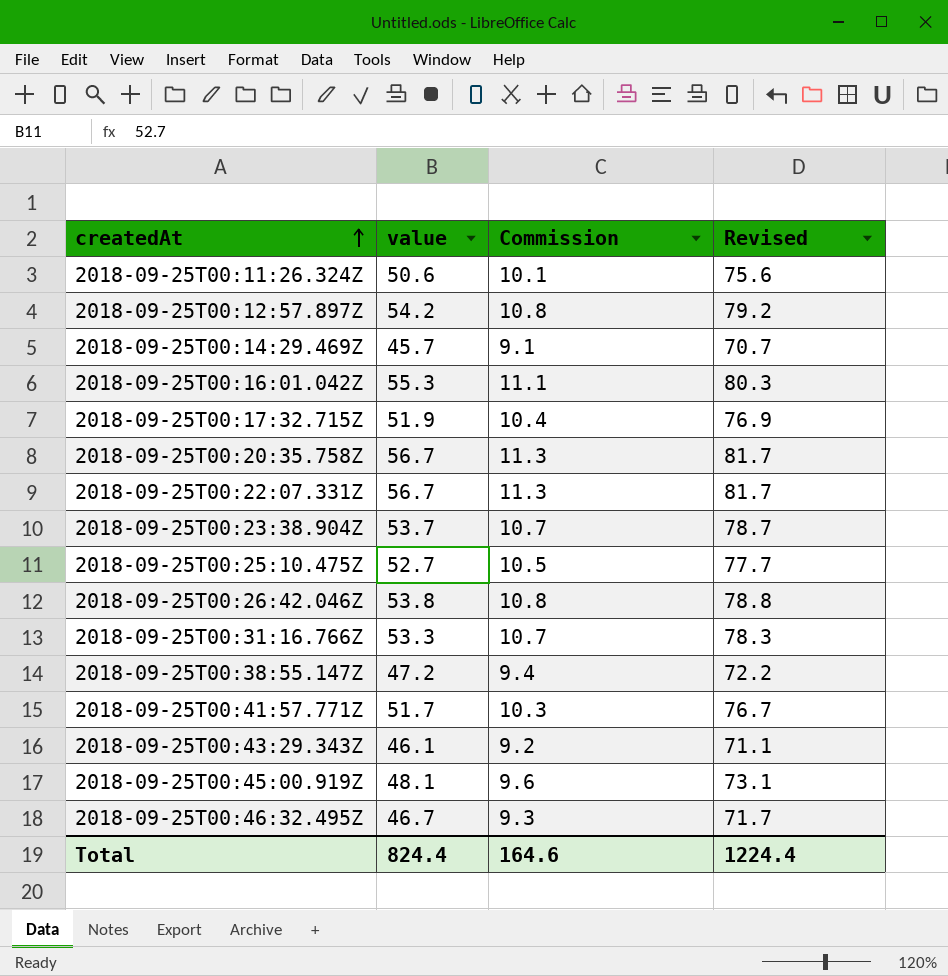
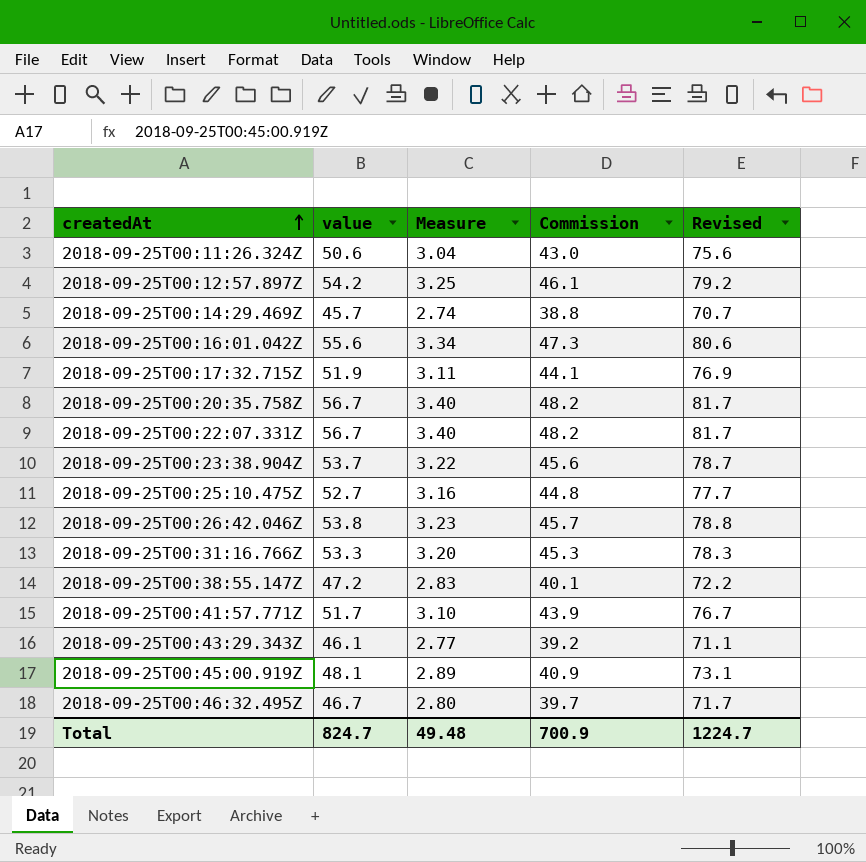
column Measure | formula: none -> [value] * 0.06
column Commission | formula: [value] * 0.2 -> [value] * 0.85
2018-09-25T00:16:01.042Z | value: 55.3 -> 55.6
2018-09-25T00:16:01.042Z | Revised: 80.3 -> 80.6
Total | value: 824.4 -> 824.7
Total | Commission: 164.6 -> 700.9
Total | Revised: 1224.4 -> 1224.7

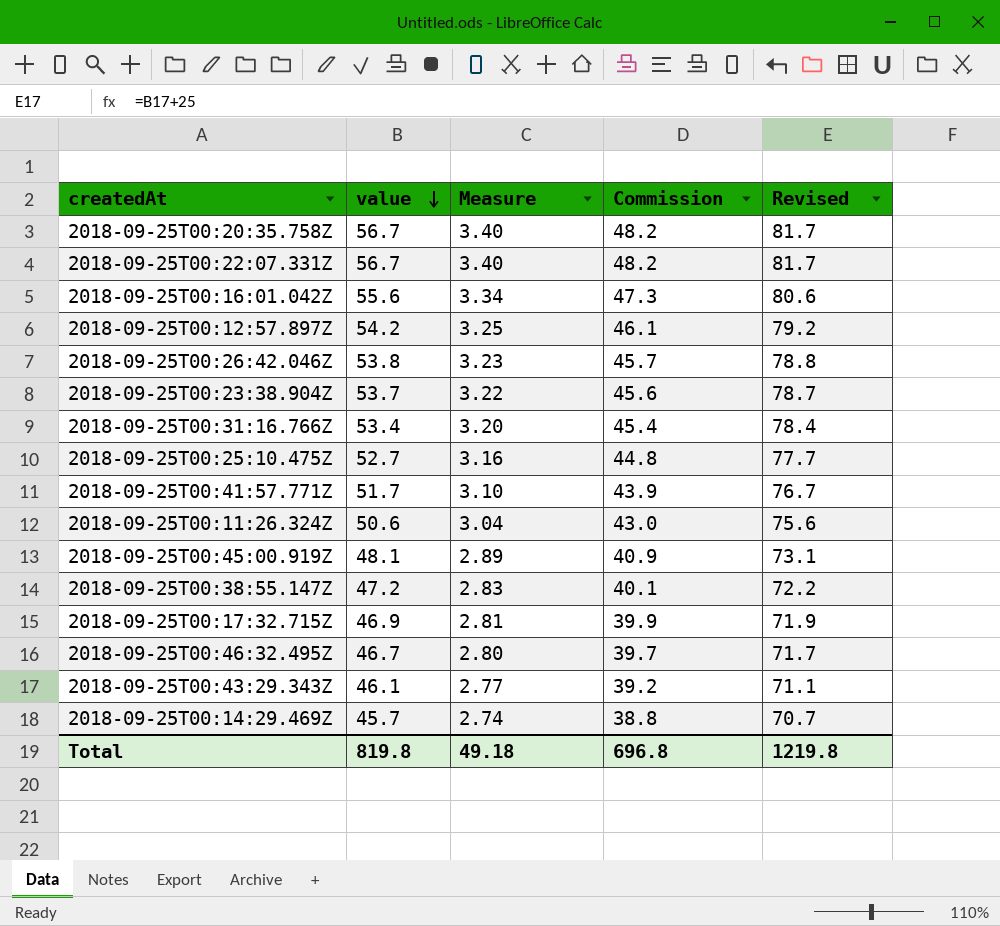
row order: createdAt ascending -> value descending
2018-09-25T00:31:16.766Z | value: 53.3 -> 53.4
2018-09-25T00:31:16.766Z | Commission: 45.3 -> 45.4
2018-09-25T00:31:16.766Z | Revised: 78.3 -> 78.4
2018-09-25T00:17:32.715Z | value: 51.9 -> 46.9
2018-09-25T00:17:32.715Z | Measure: 3.11 -> 2.81
2018-09-25T00:17:32.715Z | Commission: 44.1 -> 39.9
2018-09-25T00:17:32.715Z | Revised: 76.9 -> 71.9
Total | value: 824.7 -> 819.8
Total | Measure: 49.48 -> 49.18
Total | Commission: 700.9 -> 696.8
Total | Revised: 1224.7 -> 1219.8

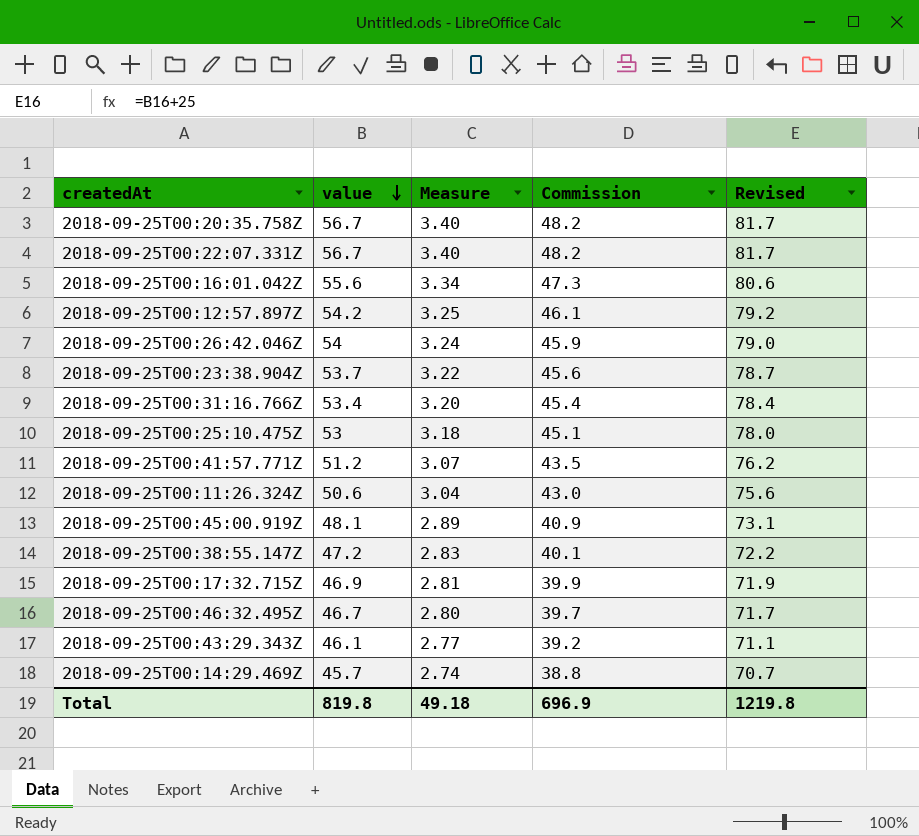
2018-09-25T00:26:42.046Z | value: 53.8 -> 54
2018-09-25T00:26:42.046Z | Measure: 3.23 -> 3.24
2018-09-25T00:26:42.046Z | Commission: 45.7 -> 45.9
2018-09-25T00:26:42.046Z | Revised: 78.8 -> 79.0
2018-09-25T00:25:10.475Z | value: 52.7 -> 53
2018-09-25T00:25:10.475Z | Measure: 3.16 -> 3.18
2018-09-25T00:25:10.475Z | Commission: 44.8 -> 45.1
2018-09-25T00:25:10.475Z | Revised: 77.7 -> 78.0
2018-09-25T00:41:57.771Z | value: 51.7 -> 51.2
2018-09-25T00:41:57.771Z | Measure: 3.10 -> 3.07
2018-09-25T00:41:57.771Z | Commission: 43.9 -> 43.5
2018-09-25T00:41:57.771Z | Revised: 76.7 -> 76.2
Total | Commission: 696.8 -> 696.9

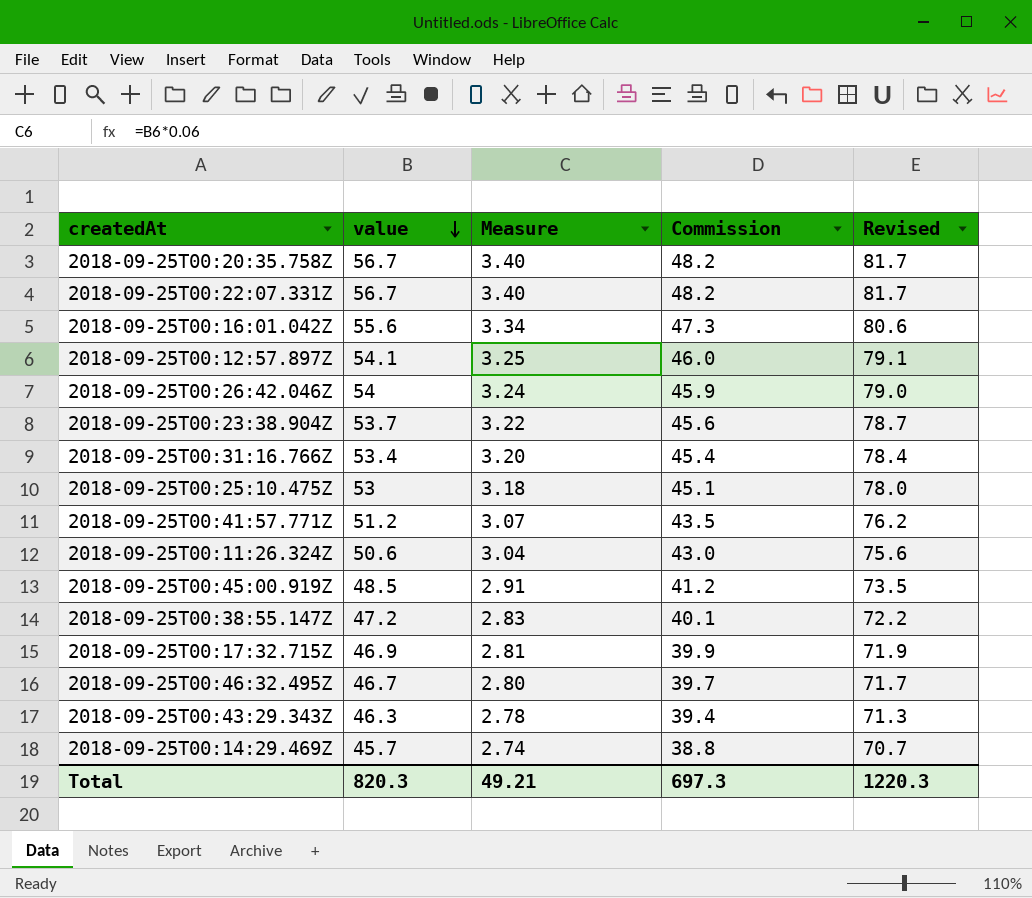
2018-09-25T00:12:57.897Z | value: 54.2 -> 54.1
2018-09-25T00:12:57.897Z | Commission: 46.1 -> 46.0
2018-09-25T00:12:57.897Z | Revised: 79.2 -> 79.1
2018-09-25T00:45:00.919Z | value: 48.1 -> 48.5
2018-09-25T00:45:00.919Z | Measure: 2.89 -> 2.91
2018-09-25T00:45:00.919Z | Commission: 40.9 -> 41.2
2018-09-25T00:45:00.919Z | Revised: 73.1 -> 73.5
2018-09-25T00:43:29.343Z | value: 46.1 -> 46.3
2018-09-25T00:43:29.343Z | Measure: 2.77 -> 2.78
2018-09-25T00:43:29.343Z | Commission: 39.2 -> 39.4
2018-09-25T00:43:29.343Z | Revised: 71.1 -> 71.3
Total | value: 819.8 -> 820.3
Total | Measure: 49.18 -> 49.21
Total | Commission: 696.9 -> 697.3
Total | Revised: 1219.8 -> 1220.3

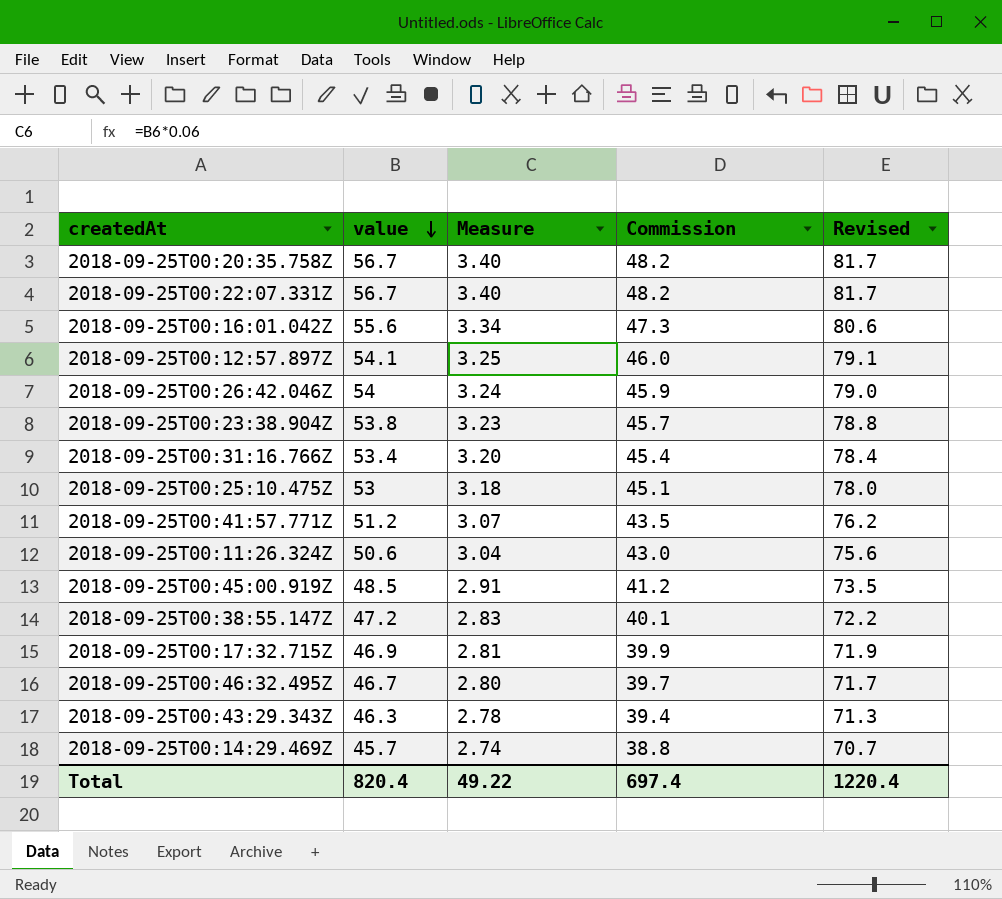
2018-09-25T00:23:38.904Z | value: 53.7 -> 53.8
2018-09-25T00:23:38.904Z | Measure: 3.22 -> 3.23
2018-09-25T00:23:38.904Z | Commission: 45.6 -> 45.7
2018-09-25T00:23:38.904Z | Revised: 78.7 -> 78.8
Total | value: 820.3 -> 820.4
Total | Measure: 49.21 -> 49.22
Total | Commission: 697.3 -> 697.4
Total | Revised: 1220.3 -> 1220.4

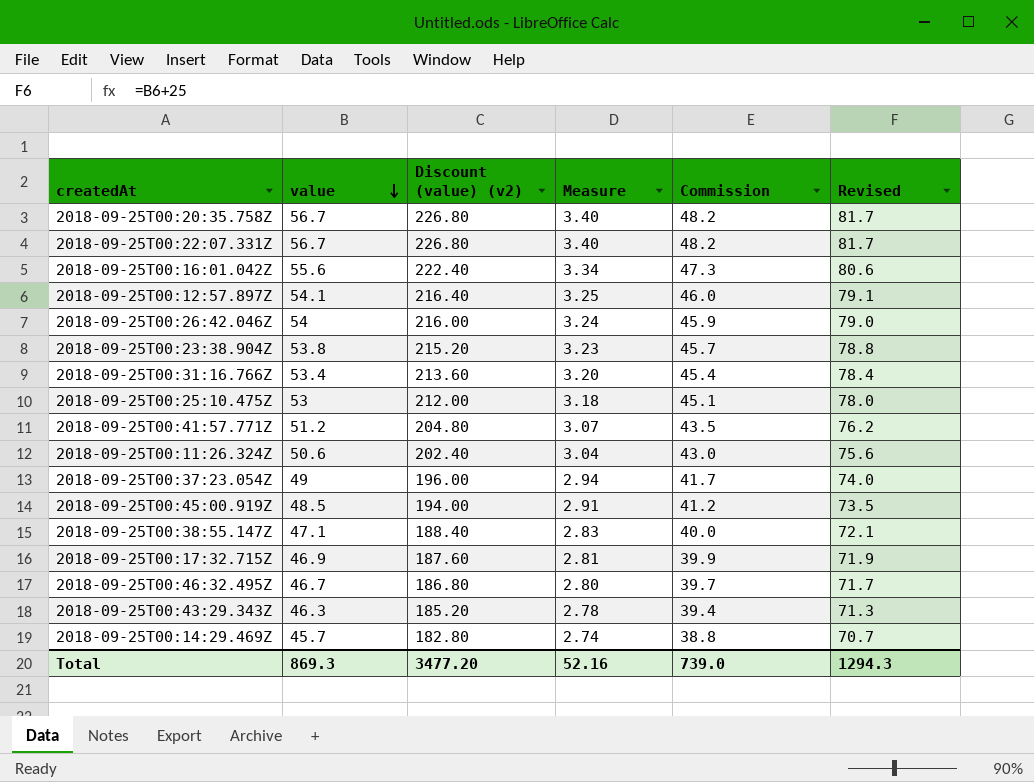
column Discount (value) (v2) | formula: none -> [value] * 4
row 2018-09-25T00:37:23.054Z: none -> 49 | 196.00 | 2.94 | 41.7 | 74.0
2018-09-25T00:38:55.147Z | value: 47.2 -> 47.1
2018-09-25T00:38:55.147Z | Commission: 40.1 -> 40.0
2018-09-25T00:38:55.147Z | Revised: 72.2 -> 72.1
Total | value: 820.4 -> 869.3
Total | Measure: 49.22 -> 52.16
Total | Commission: 697.4 -> 739.0
Total | Revised: 1220.4 -> 1294.3

